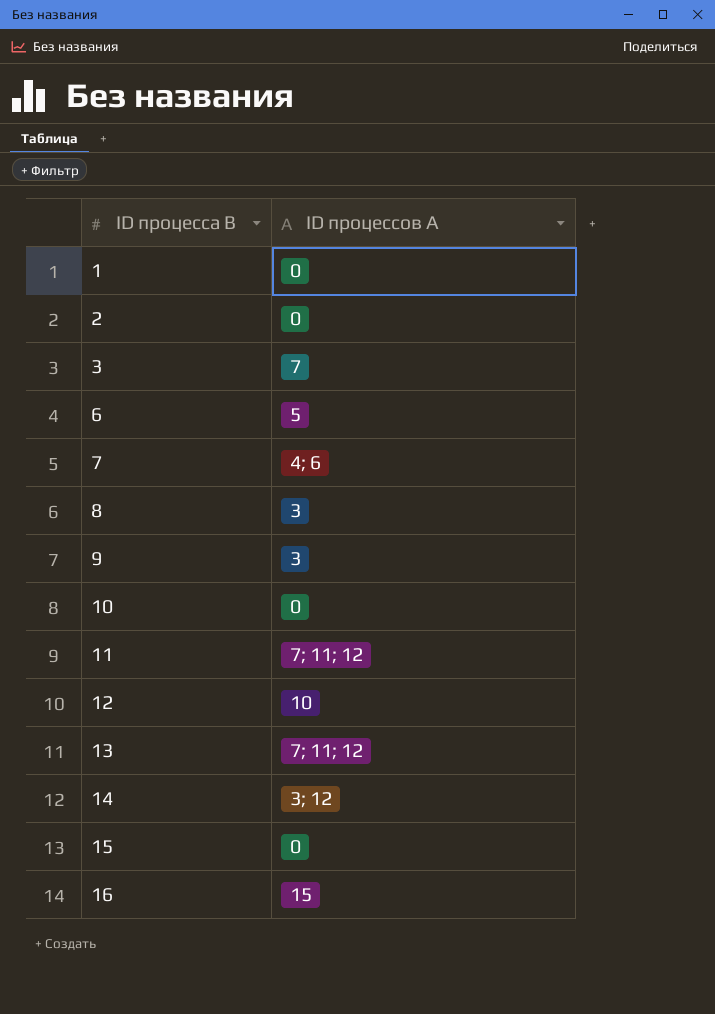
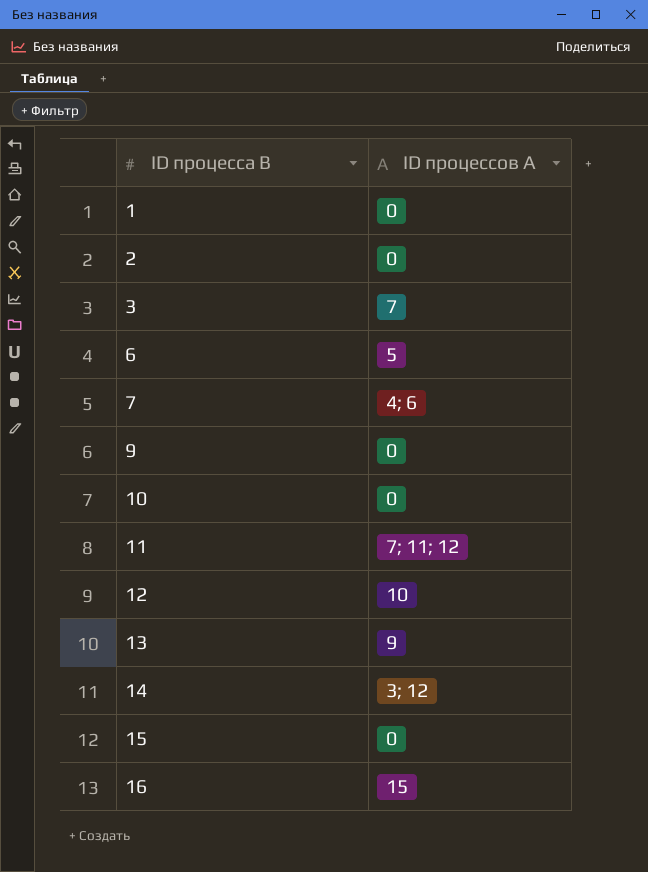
row 8: 3 -> none
9 | ID процессов A: 3 -> 0
13 | ID процессов A: 7; 11; 12 -> 9

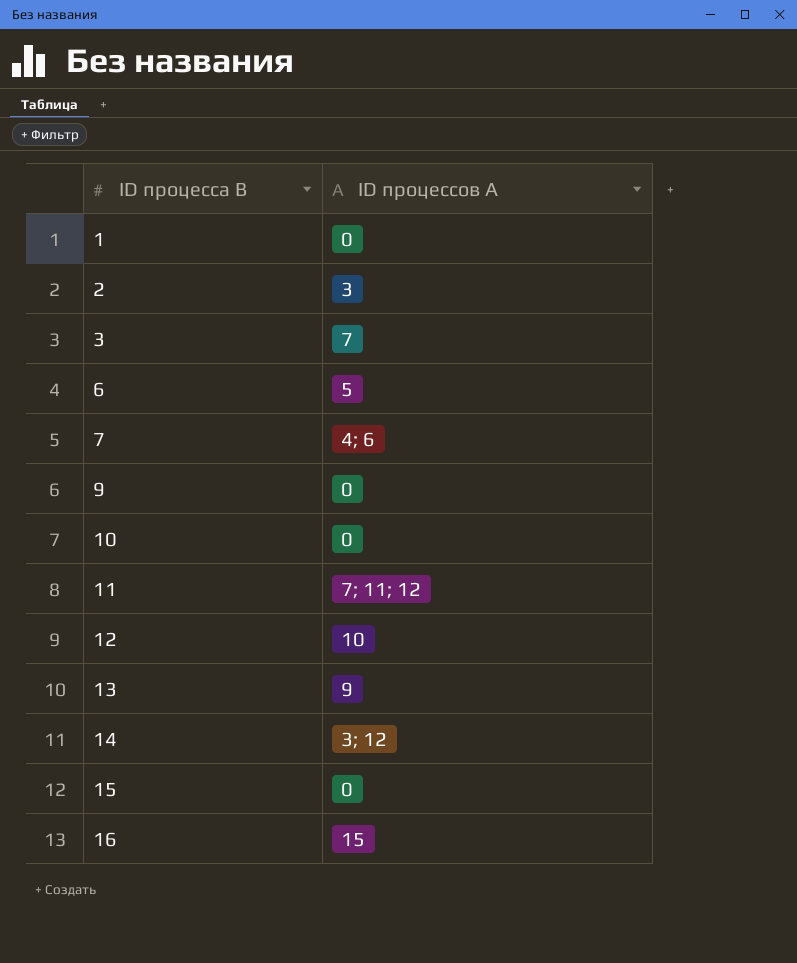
2 | ID процессов A: 0 -> 3

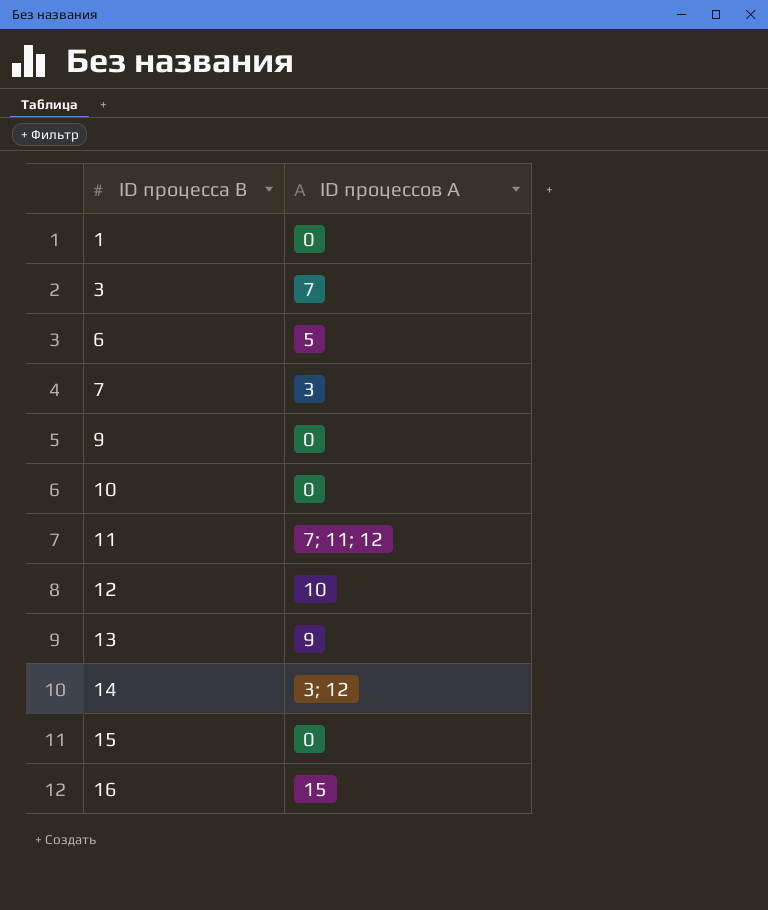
row 2: 3 -> none
7 | ID процессов A: 4; 6 -> 3

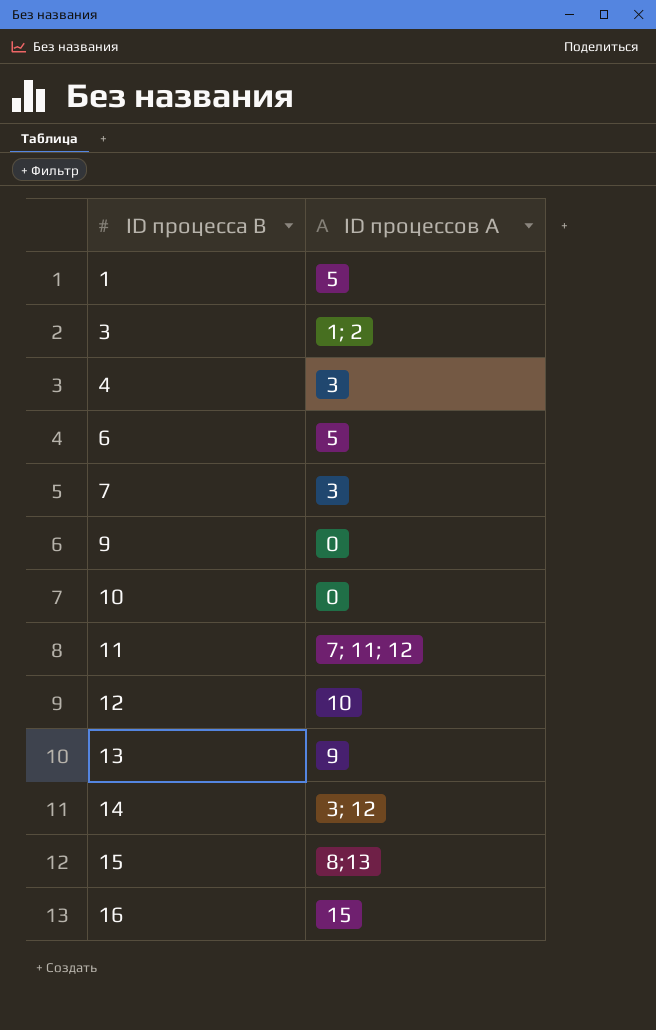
1 | ID процессов A: 0 -> 5
3 | ID процессов A: 7 -> 1; 2
row 4: none -> 3
15 | ID процессов A: 0 -> 8;13

